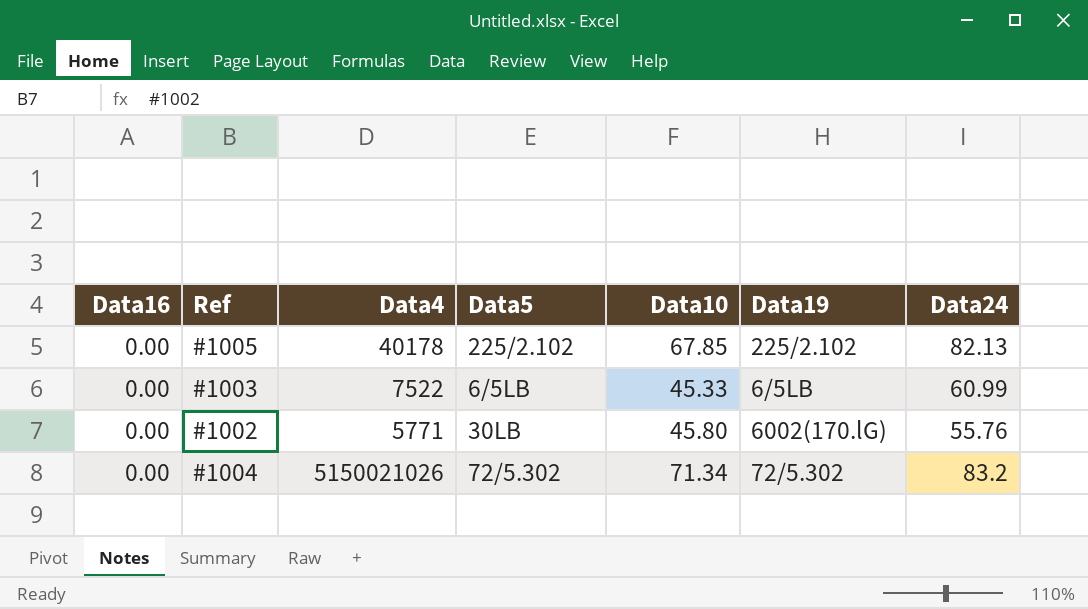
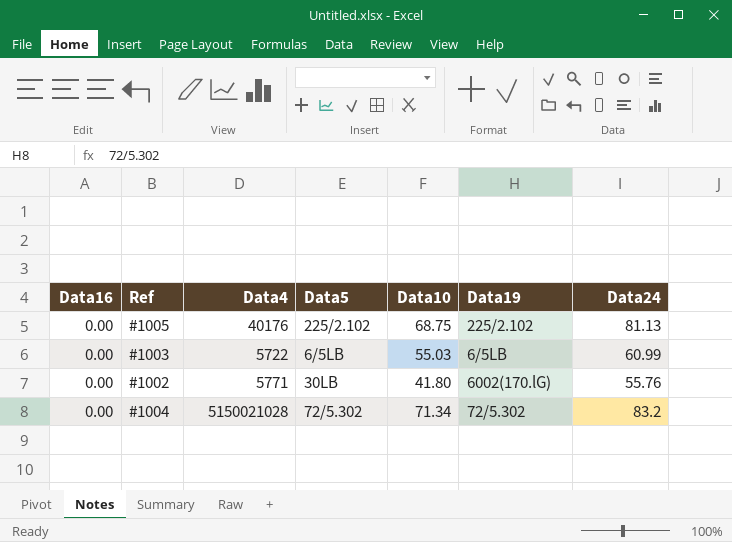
#1005 | Data4: 40178 -> 40176
#1005 | Data10: 67.85 -> 68.75
#1005 | Data24: 82.13 -> 81.13
#1003 | Data4: 7522 -> 5722
#1003 | Data10: 45.33 -> 55.03
#1002 | Data10: 45.80 -> 41.80
#1004 | Data4: 5150021026 -> 5150021028

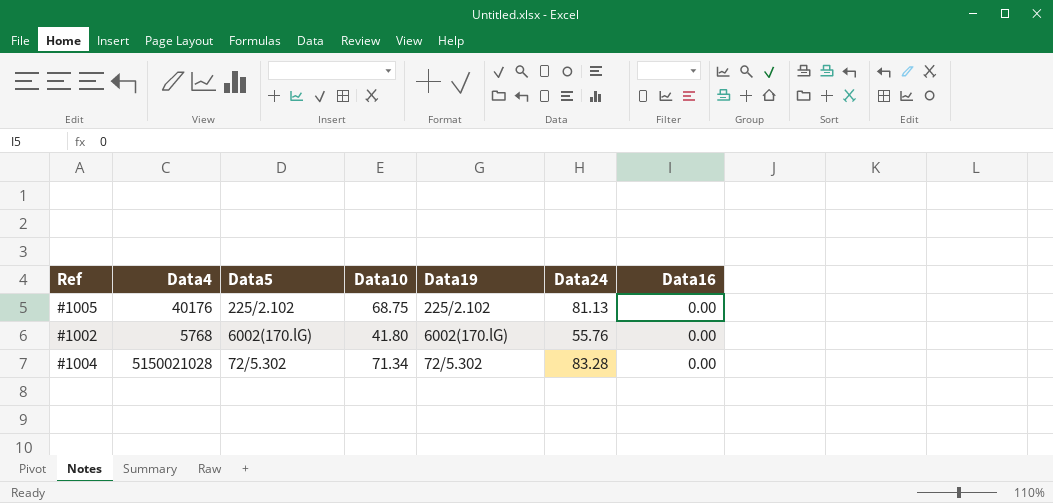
column Data16 | position: 1 -> 7
row #1003: 0.00 | 5722 | 6/5LB | 55.03 | 6/5LB | 60.99 -> none
#1002 | Data4: 5771 -> 5768
#1002 | Data5: 30LB -> 6002(170.lG)
#1004 | Data24: 83.2 -> 83.28

